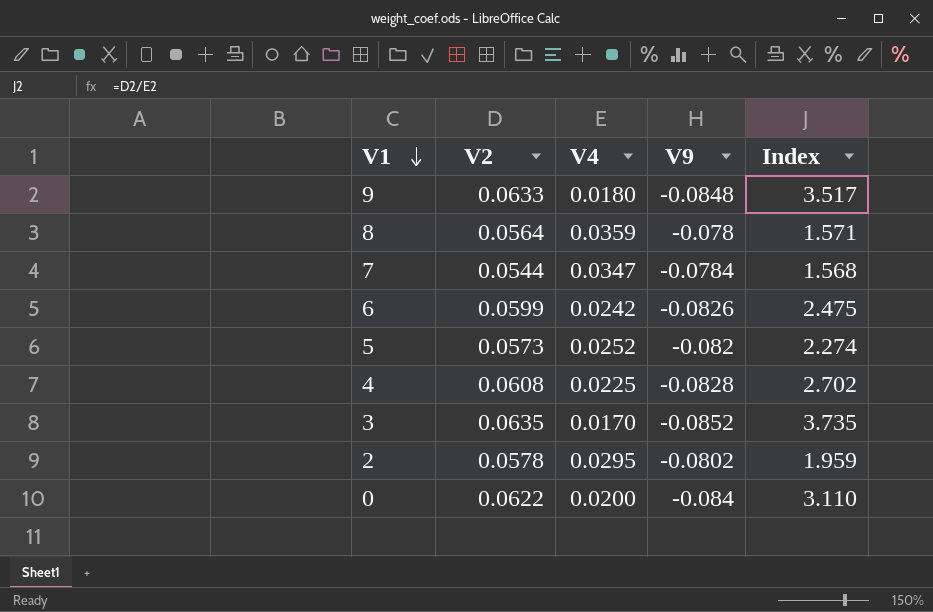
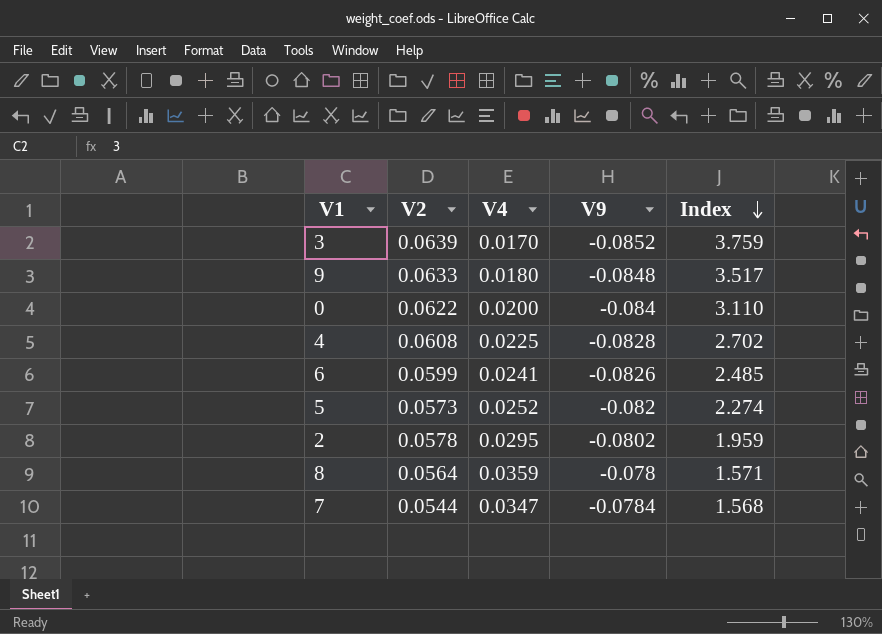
row order: V1 descending -> Index descending
3 | V2: 0.0635 -> 0.0639
3 | Index: 3.735 -> 3.759
6 | V4: 0.0242 -> 0.0241
6 | Index: 2.475 -> 2.485

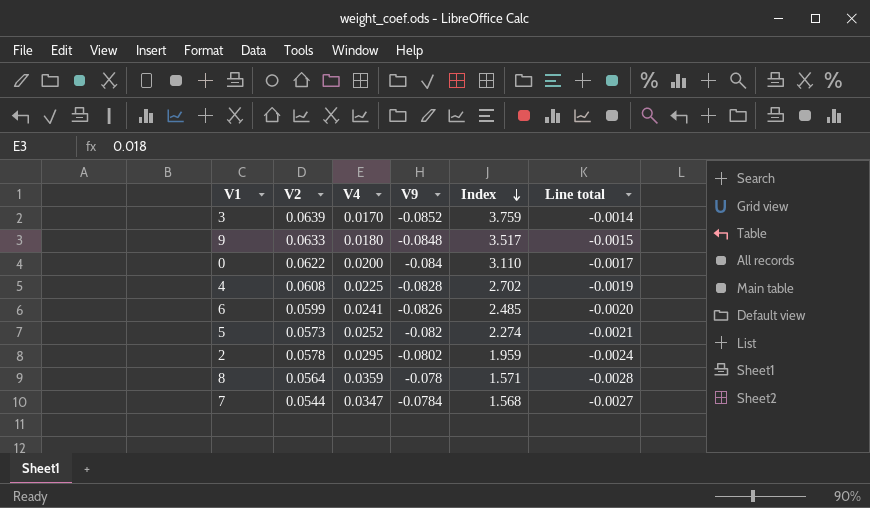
column Line total | formula: none -> [V4] * [V9]

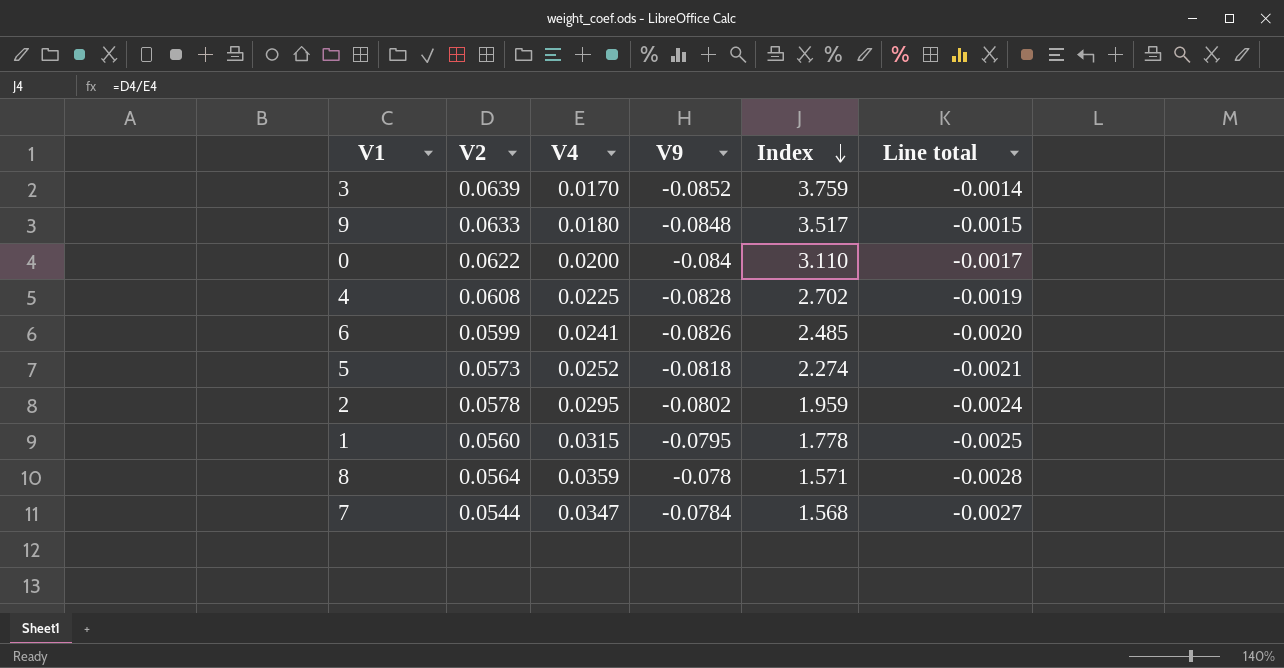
5 | V9: -0.082 -> -0.0818
row 1: none -> 0.0560 | 0.0315 | -0.0795 | 1.778 | -0.0025

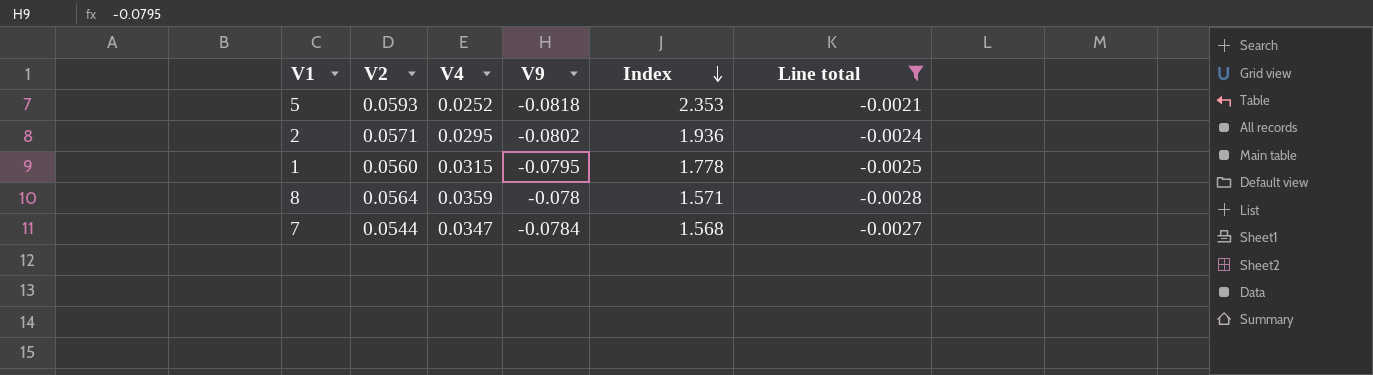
filter: none -> Line total <= -0.0021
5 | V2: 0.0573 -> 0.0593
5 | Index: 2.274 -> 2.353
2 | V2: 0.0578 -> 0.0571
2 | Index: 1.959 -> 1.936

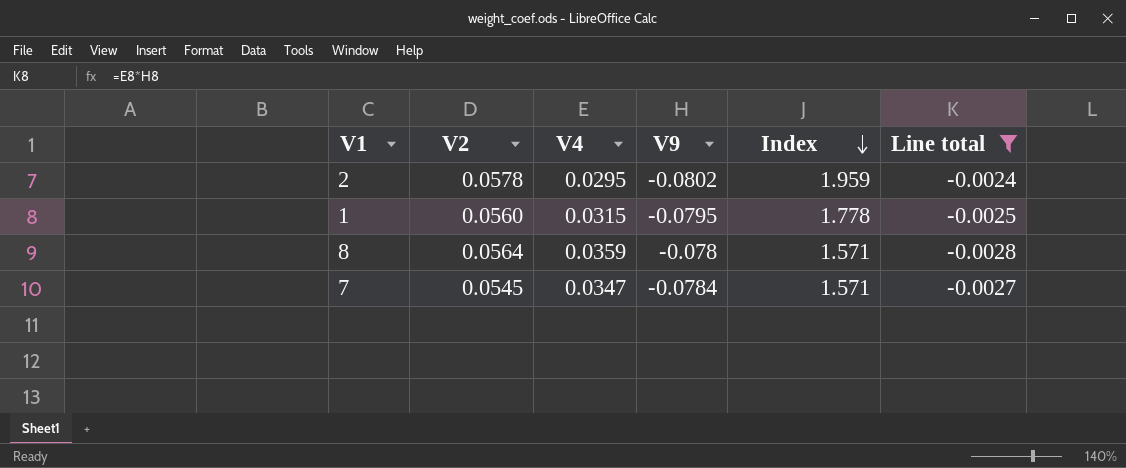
row 5: 0.0593 | 0.0252 | -0.0818 | 2.353 | -0.0021 -> none
2 | V2: 0.0571 -> 0.0578
2 | Index: 1.936 -> 1.959
7 | V2: 0.0544 -> 0.0545
7 | Index: 1.568 -> 1.571

